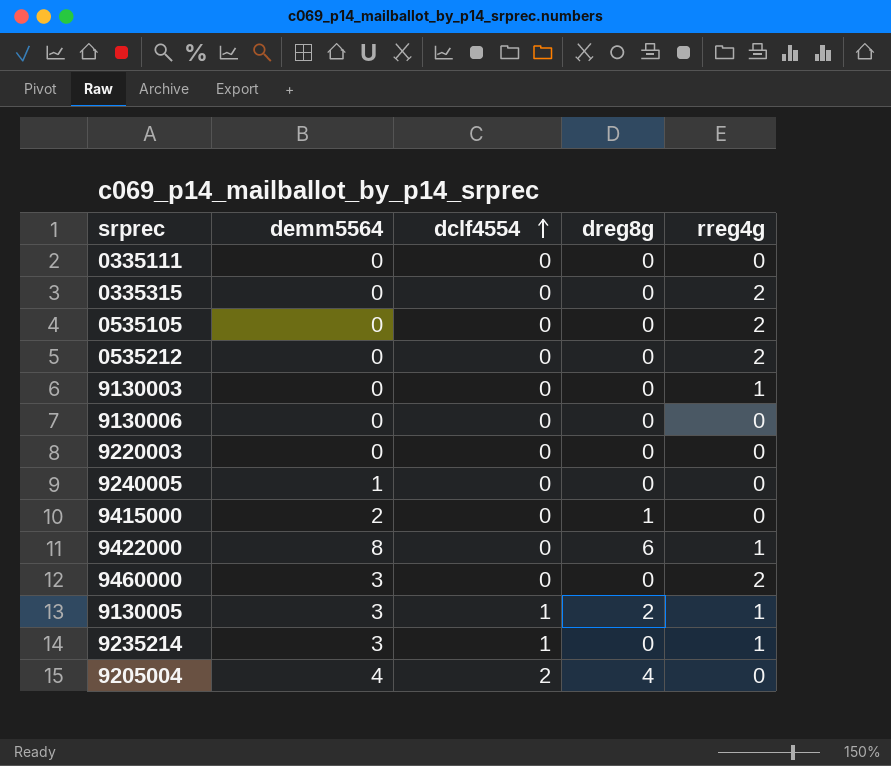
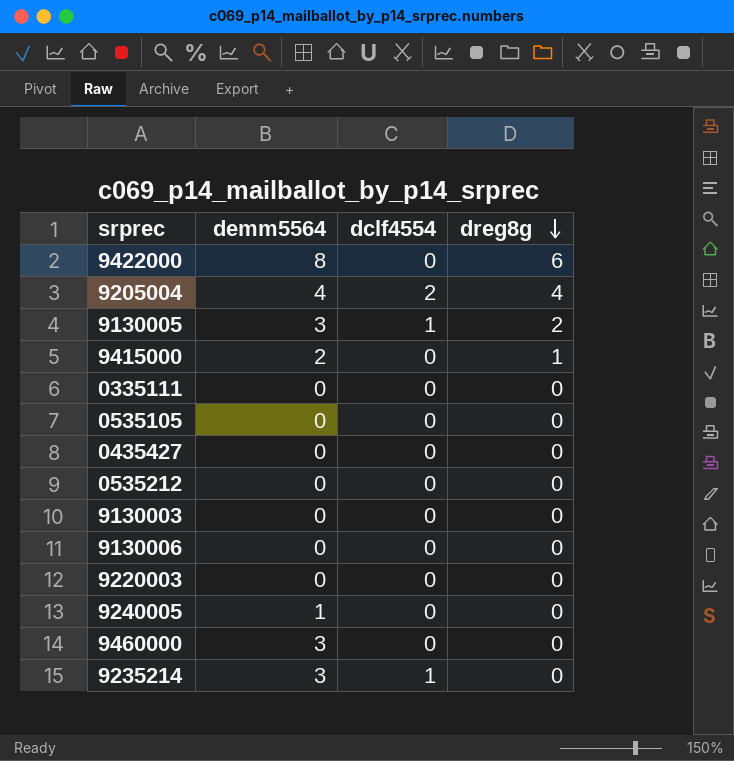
row order: dclf4554 ascending -> dreg8g descending
column rreg4g | position: 5 -> none
row 0335315: 0 | 0 | 0 | 2 -> none
row 0435427: none -> 0 | 0 | 0

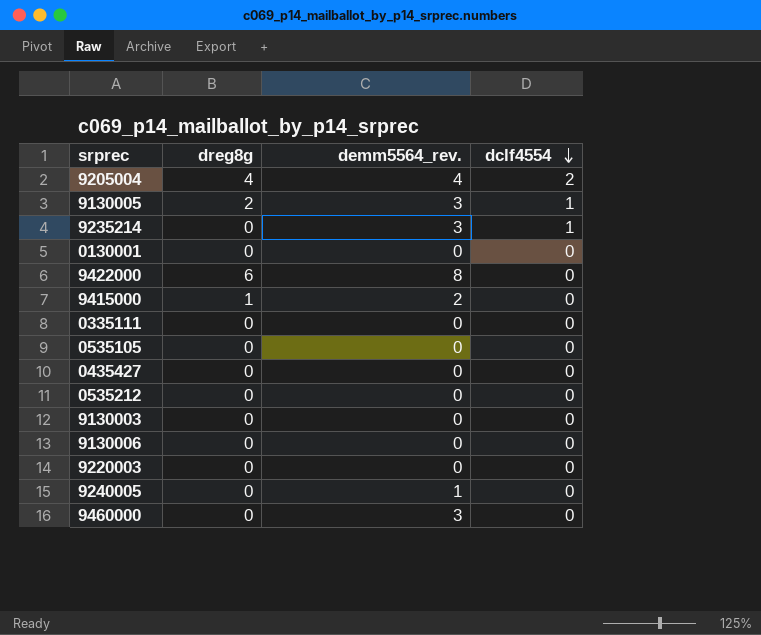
row order: dreg8g descending -> dclf4554 descending
column dreg8g | position: 4 -> 2
column name: demm5564 -> demm5564_rev.
row 0130001: none -> 0 | 0 | 0

